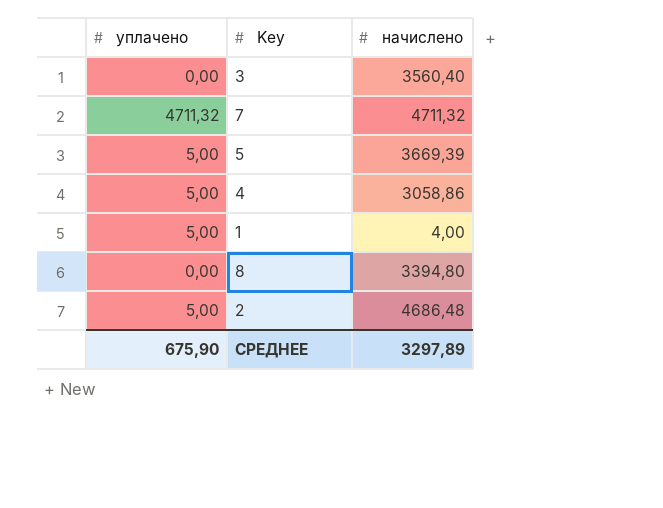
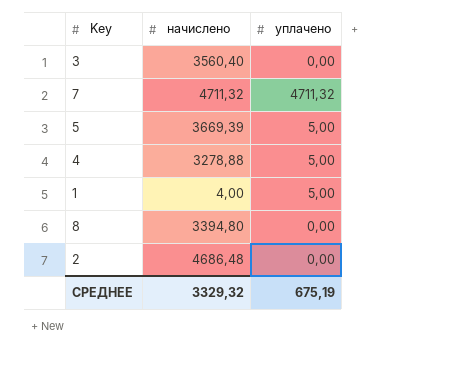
column уплачено | position: 1 -> 3
4 | начислено: 3058,86 -> 3278,88
2 | уплачено: 5,00 -> 0,00
СРЕДНЕЕ | начислено: 3297,89 -> 3329,32
СРЕДНЕЕ | уплачено: 675,90 -> 675,19

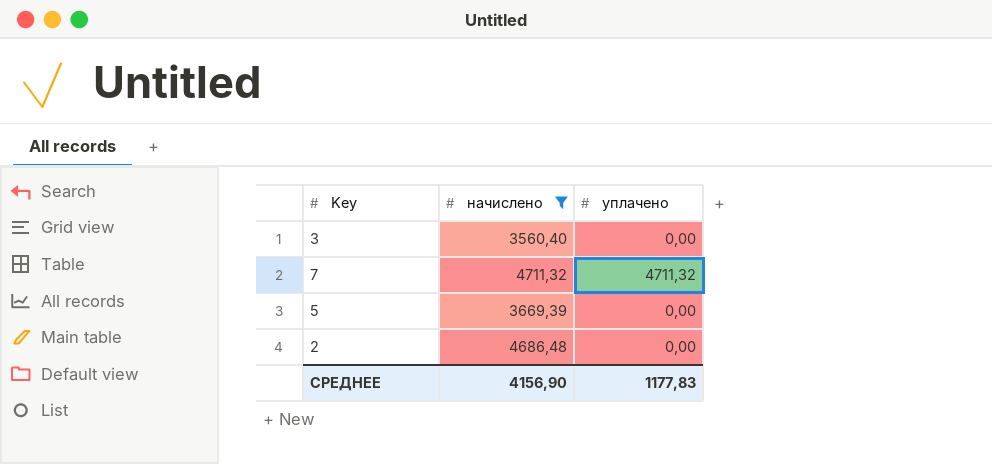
filter: none -> начислено >= 3560,40
5 | уплачено: 5,00 -> 0,00
СРЕДНЕЕ | начислено: 3329,32 -> 4156,90
СРЕДНЕЕ | уплачено: 675,19 -> 1177,83

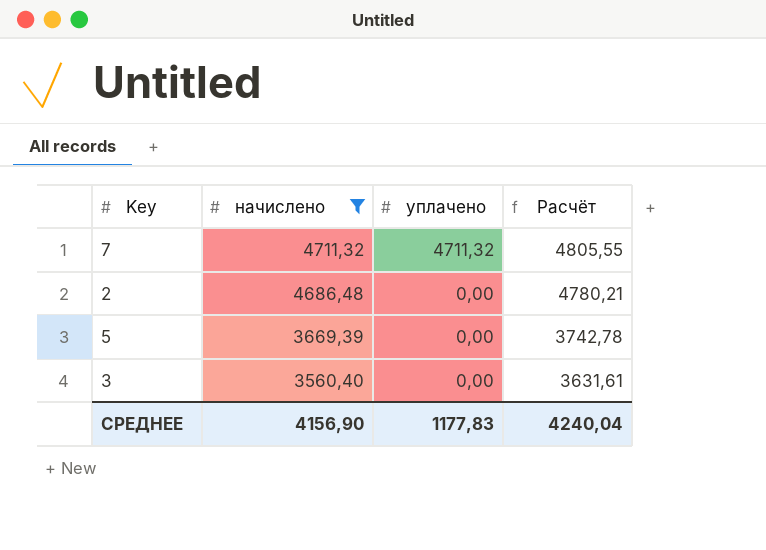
row order: none -> начислено descending
column Расчёт | formula: none -> [начислено] * 1,02

